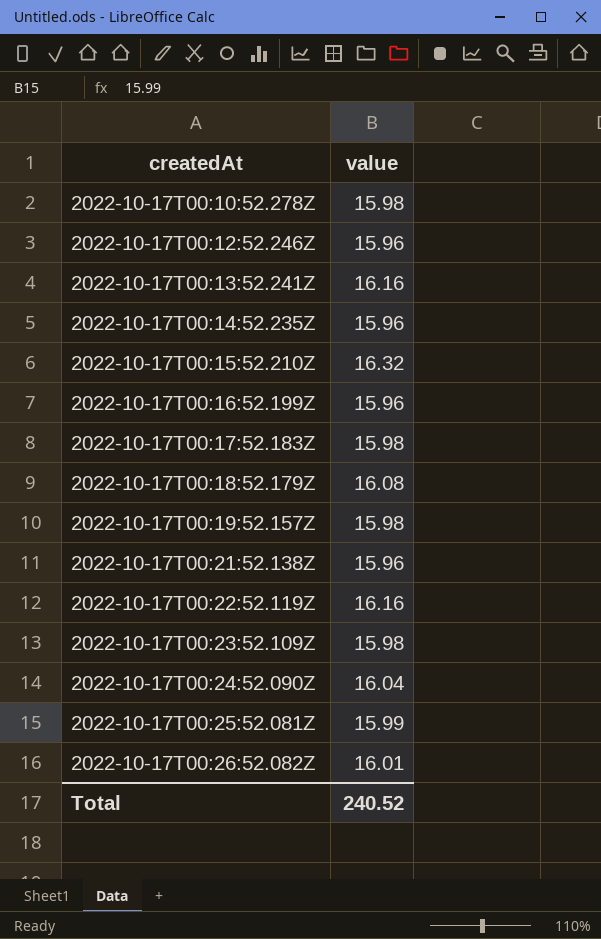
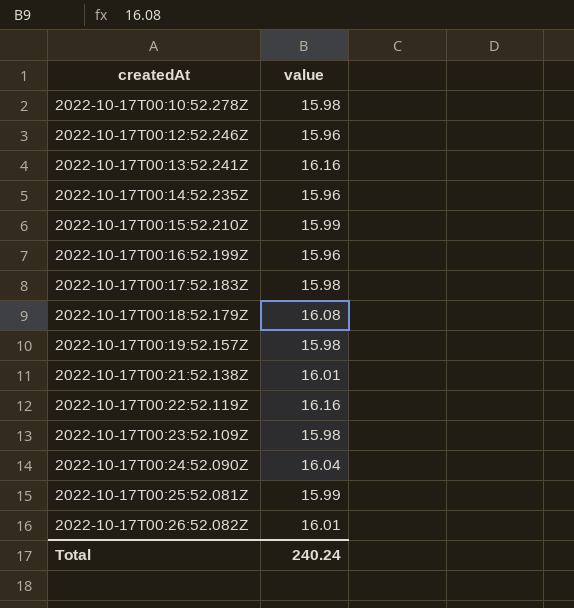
2022-10-17T00:15:52.210Z | value: 16.32 -> 15.99
2022-10-17T00:21:52.138Z | value: 15.96 -> 16.01
Total | value: 240.52 -> 240.24

